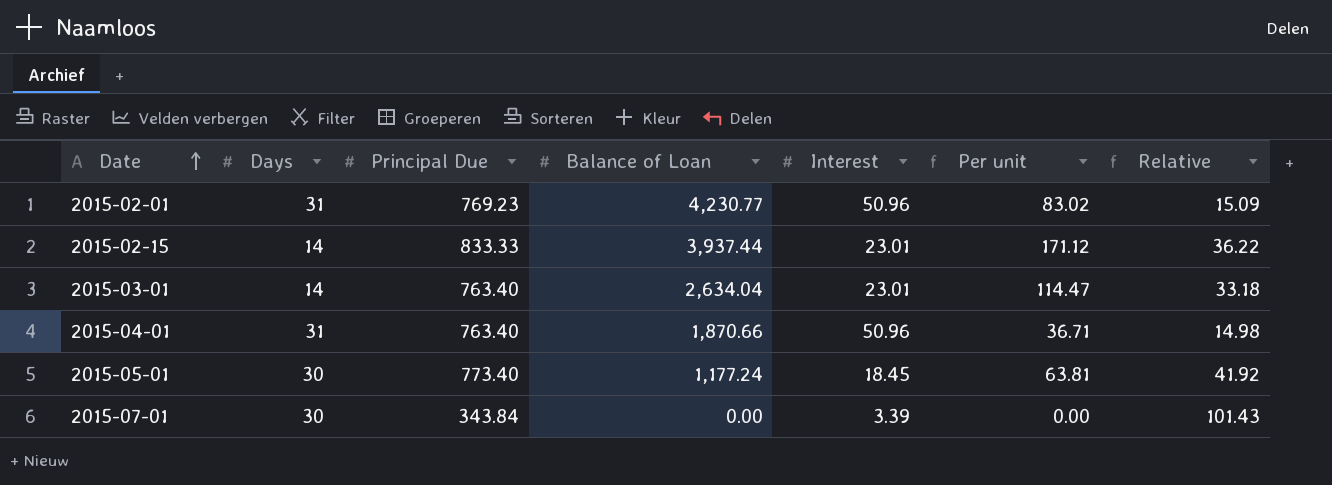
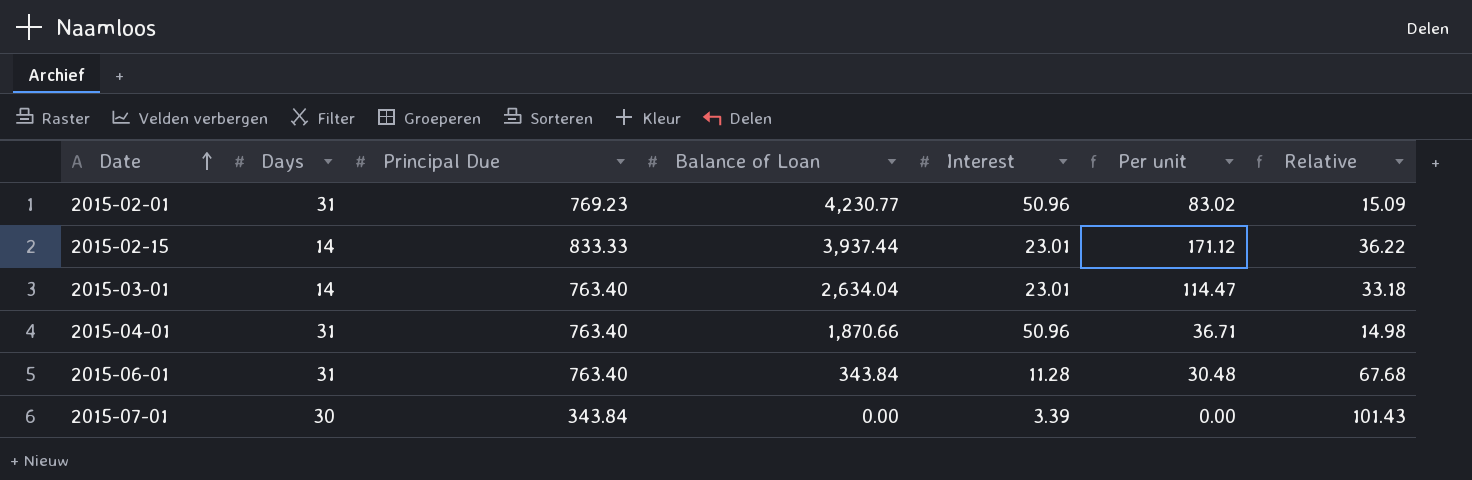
row 2015-05-01: 30 | 773.40 | 1,177.24 | 18.45 | 63.81 | 41.92 -> none
row 2015-06-01: none -> 31 | 763.40 | 343.84 | 11.28 | 30.48 | 67.68

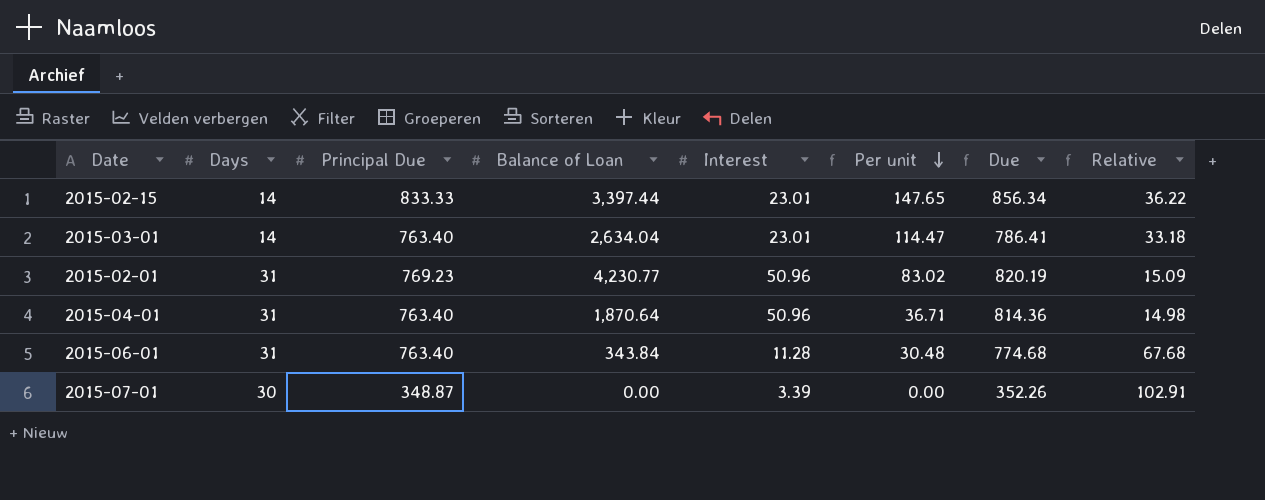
row order: Date ascending -> Per unit descending
column Due | formula: none -> [Principal Due] + [Interest]
2015-02-15 | Balance of Loan: 3,937.44 -> 3,397.44
2015-02-15 | Per unit: 171.12 -> 147.65
2015-04-01 | Balance of Loan: 1,870.66 -> 1,870.64
2015-07-01 | Principal Due: 343.84 -> 348.87
2015-07-01 | Relative: 101.43 -> 102.91

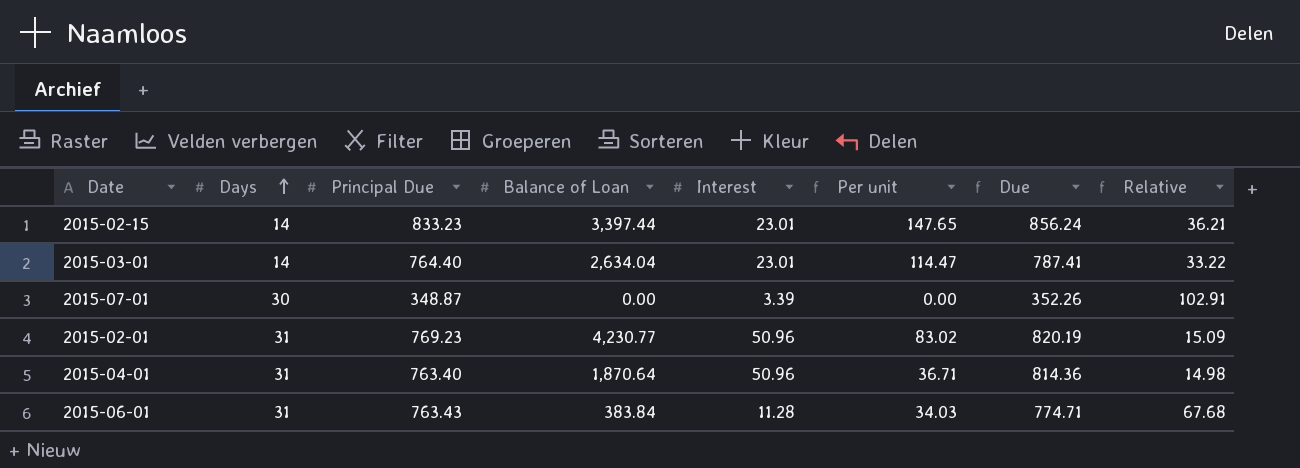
row order: Per unit descending -> Days ascending
2015-02-15 | Principal Due: 833.33 -> 833.23
2015-02-15 | Due: 856.34 -> 856.24
2015-02-15 | Relative: 36.22 -> 36.21
2015-03-01 | Principal Due: 763.40 -> 764.40
2015-03-01 | Due: 786.41 -> 787.41
2015-03-01 | Relative: 33.18 -> 33.22
2015-06-01 | Principal Due: 763.40 -> 763.43
2015-06-01 | Balance of Loan: 343.84 -> 383.84
2015-06-01 | Per unit: 30.48 -> 34.03
2015-06-01 | Due: 774.68 -> 774.71

